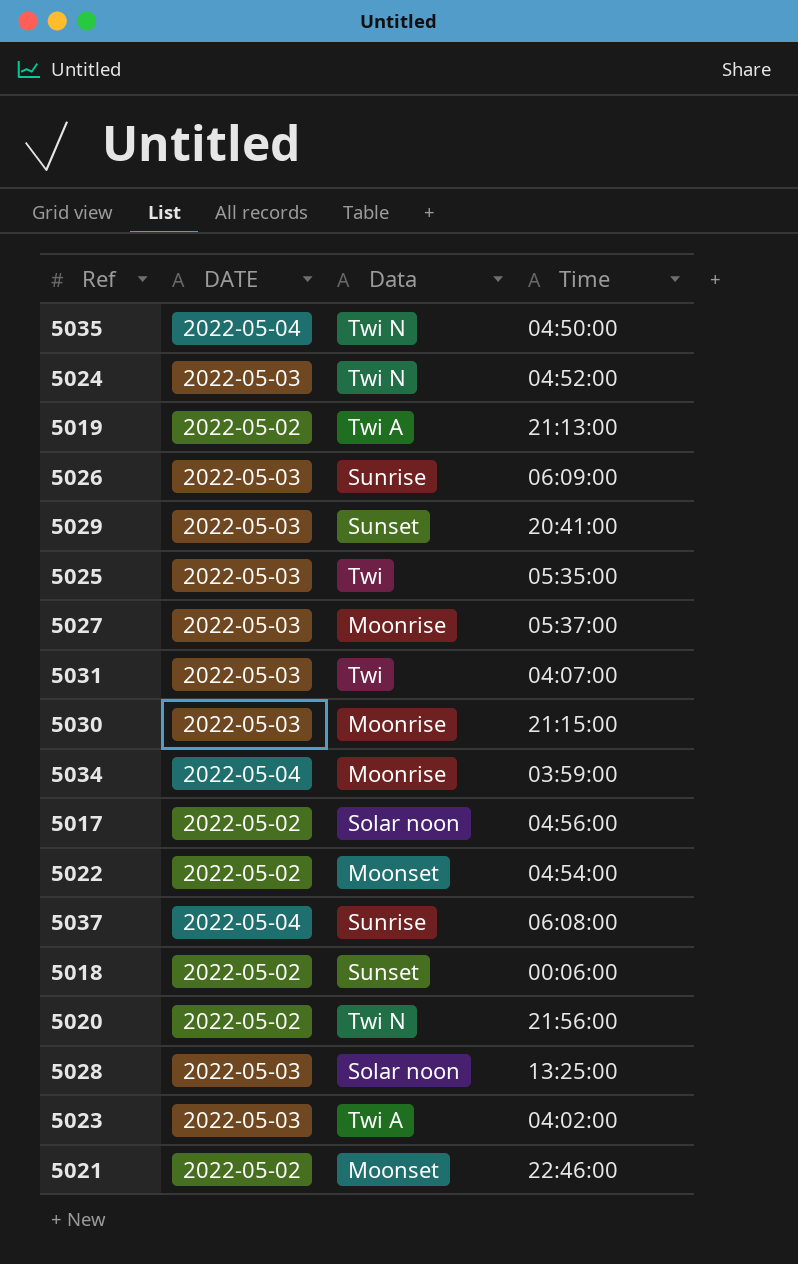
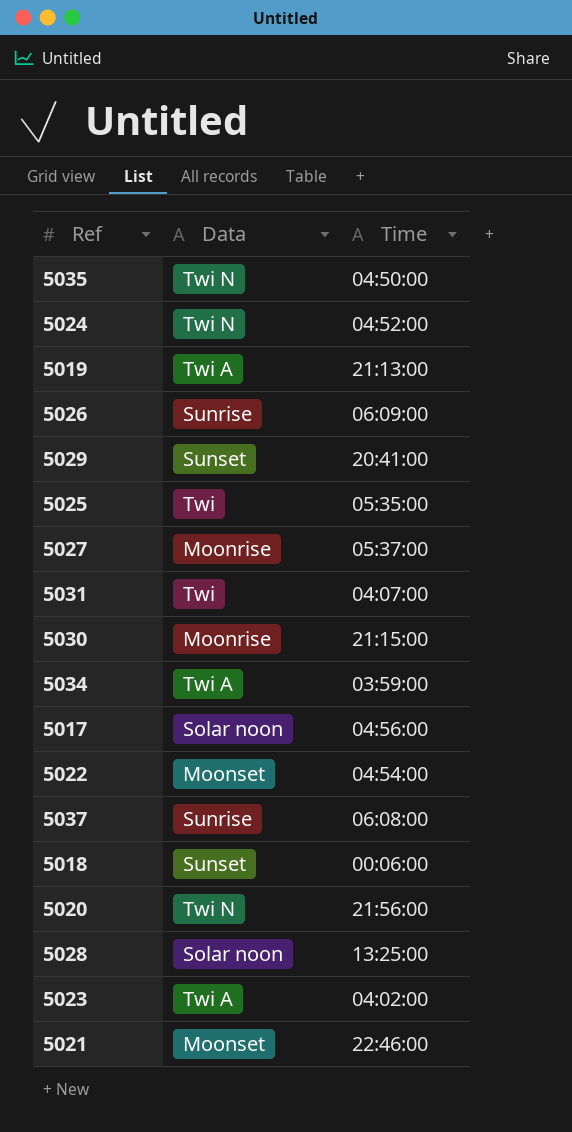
column DATE | position: 2 -> none
5034 | Data: Moonrise -> Twi A

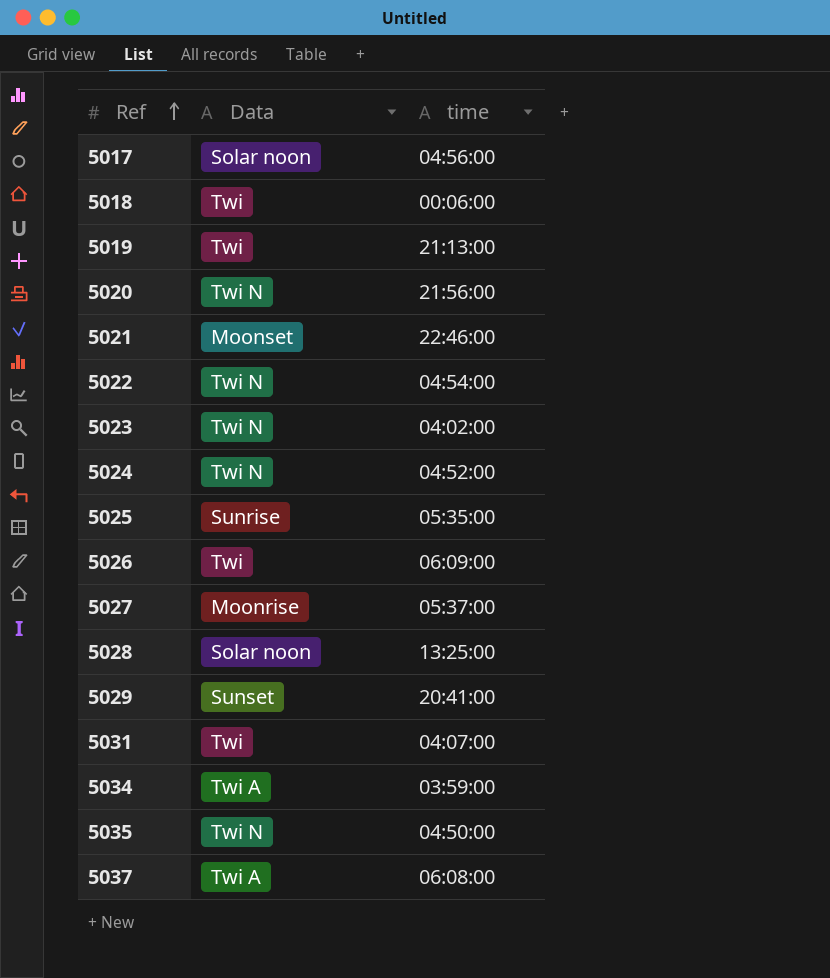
row order: none -> Ref ascending
column name: Time -> time
row 5030: Moonrise | 21:15:00 -> none
5018 | Data: Sunset -> Twi
5019 | Data: Twi A -> Twi
5022 | Data: Moonset -> Twi N
5023 | Data: Twi A -> Twi N
5025 | Data: Twi -> Sunrise
5026 | Data: Sunrise -> Twi
5037 | Data: Sunrise -> Twi A

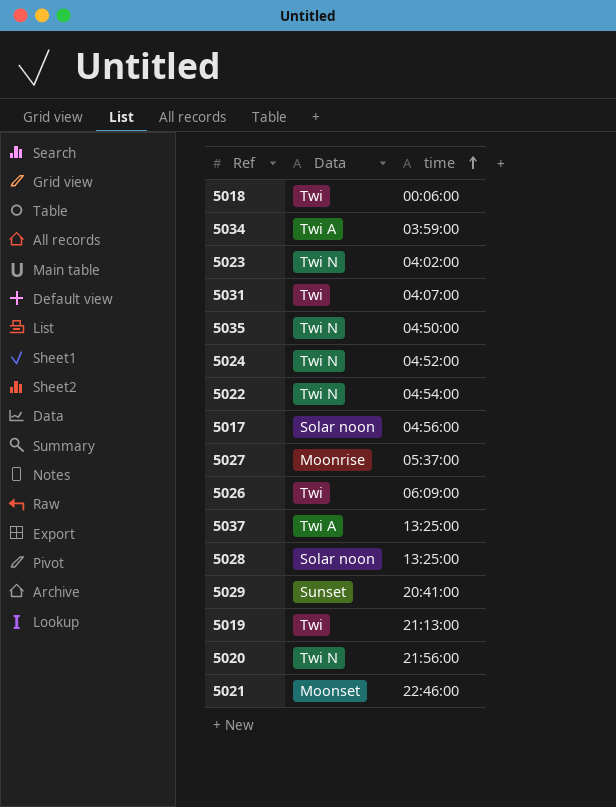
row order: Ref ascending -> time ascending
row 5025: Sunrise | 05:35:00 -> none
5037 | time: 06:08:00 -> 13:25:00

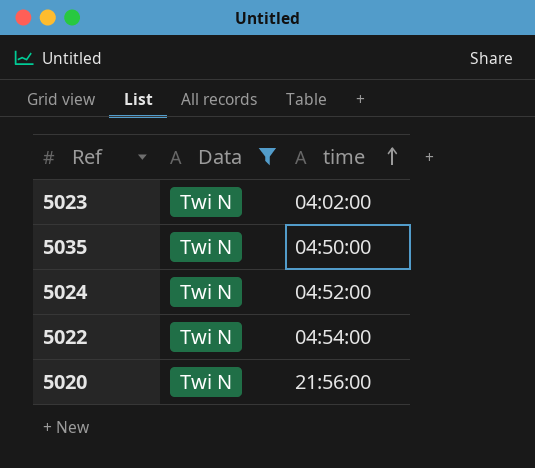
filter: none -> Data = Twi N

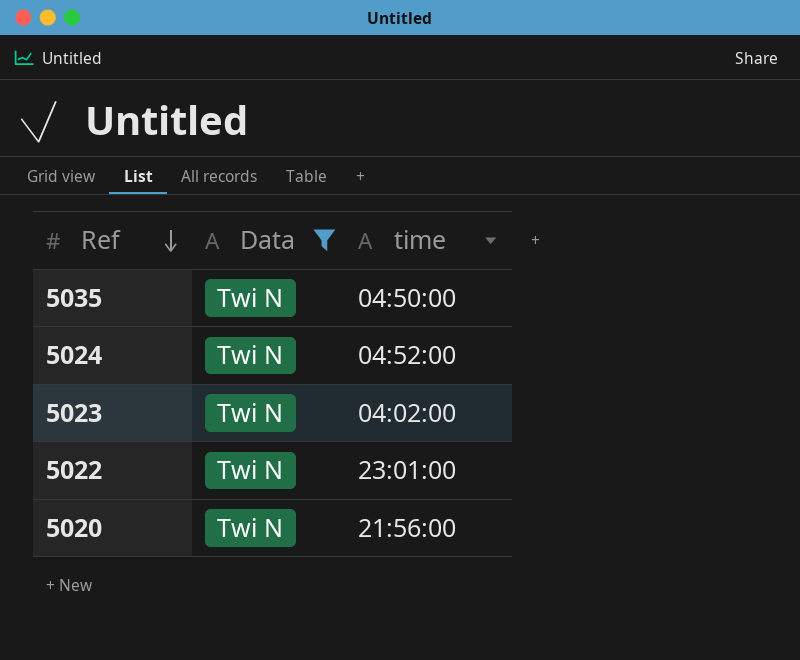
row order: time ascending -> Ref descending
5022 | time: 04:54:00 -> 23:01:00

